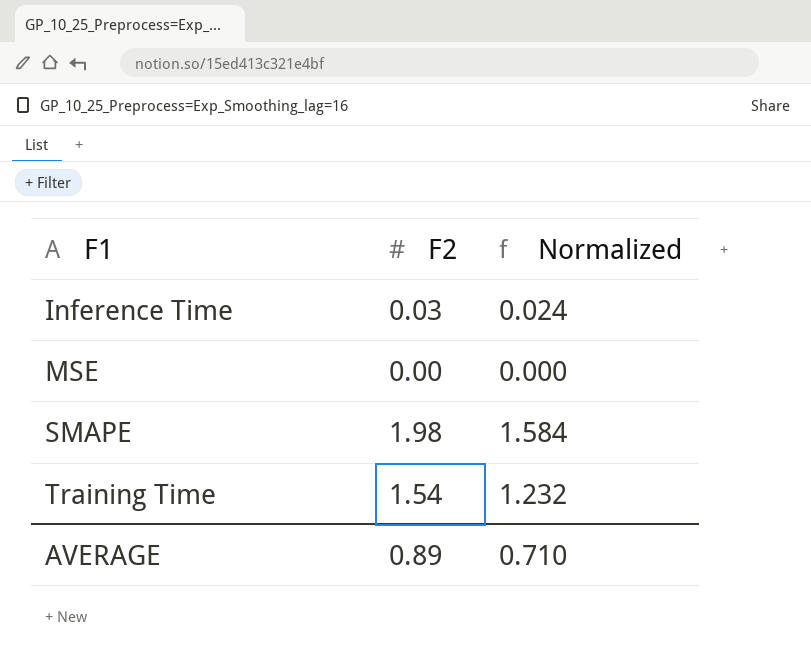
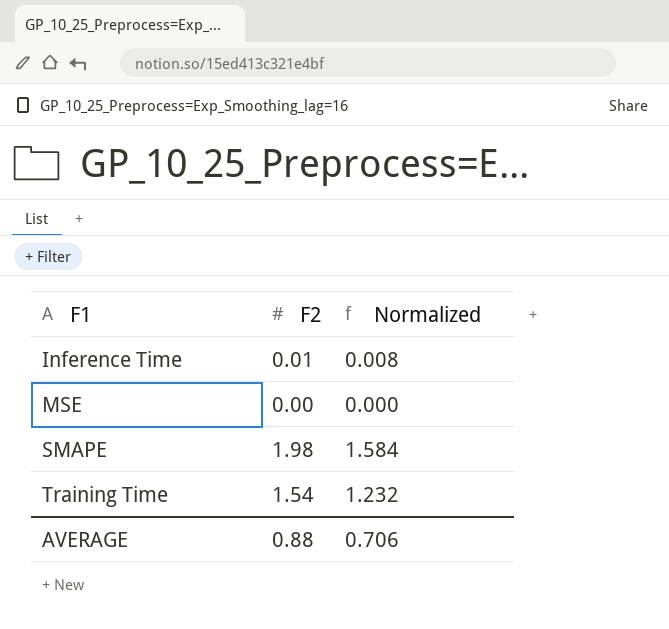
Inference Time | F2: 0.03 -> 0.01
Inference Time | Normalized: 0.024 -> 0.008
AVERAGE | F2: 0.89 -> 0.88
AVERAGE | Normalized: 0.710 -> 0.706

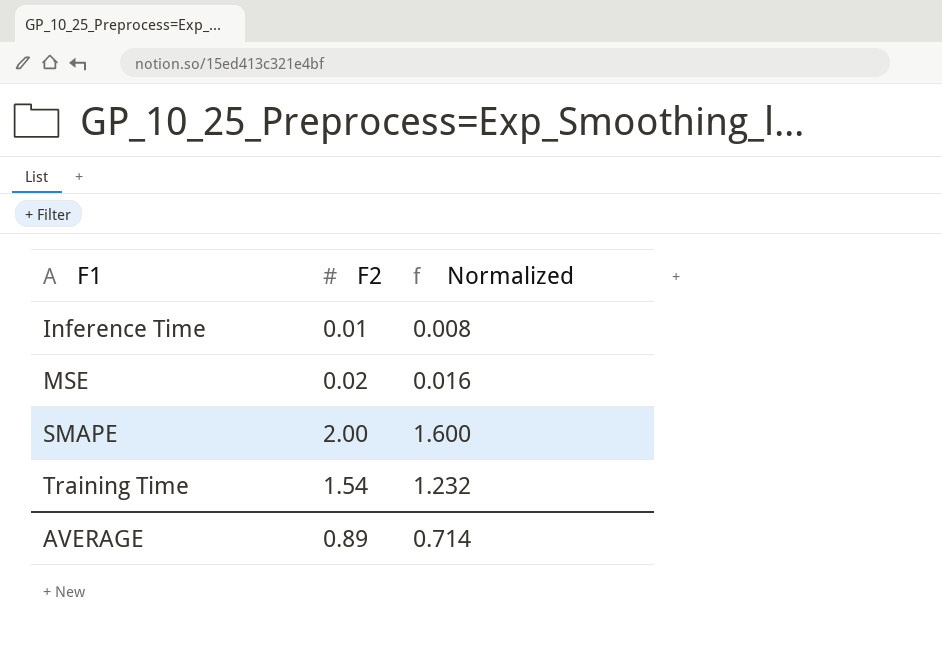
MSE | F2: 0.00 -> 0.02
MSE | Normalized: 0.000 -> 0.016
SMAPE | F2: 1.98 -> 2.00
SMAPE | Normalized: 1.584 -> 1.600
AVERAGE | F2: 0.88 -> 0.89
AVERAGE | Normalized: 0.706 -> 0.714

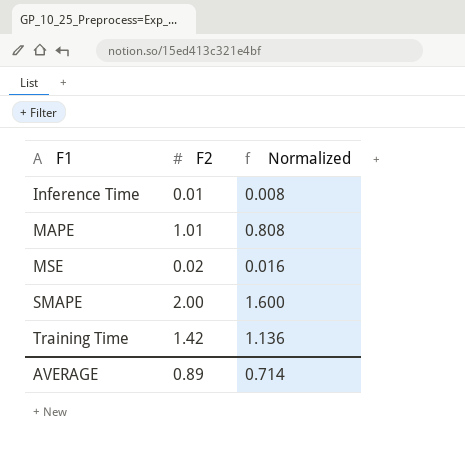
row MAPE: none -> 1.01 | 0.808
Training Time | F2: 1.54 -> 1.42
Training Time | Normalized: 1.232 -> 1.136

